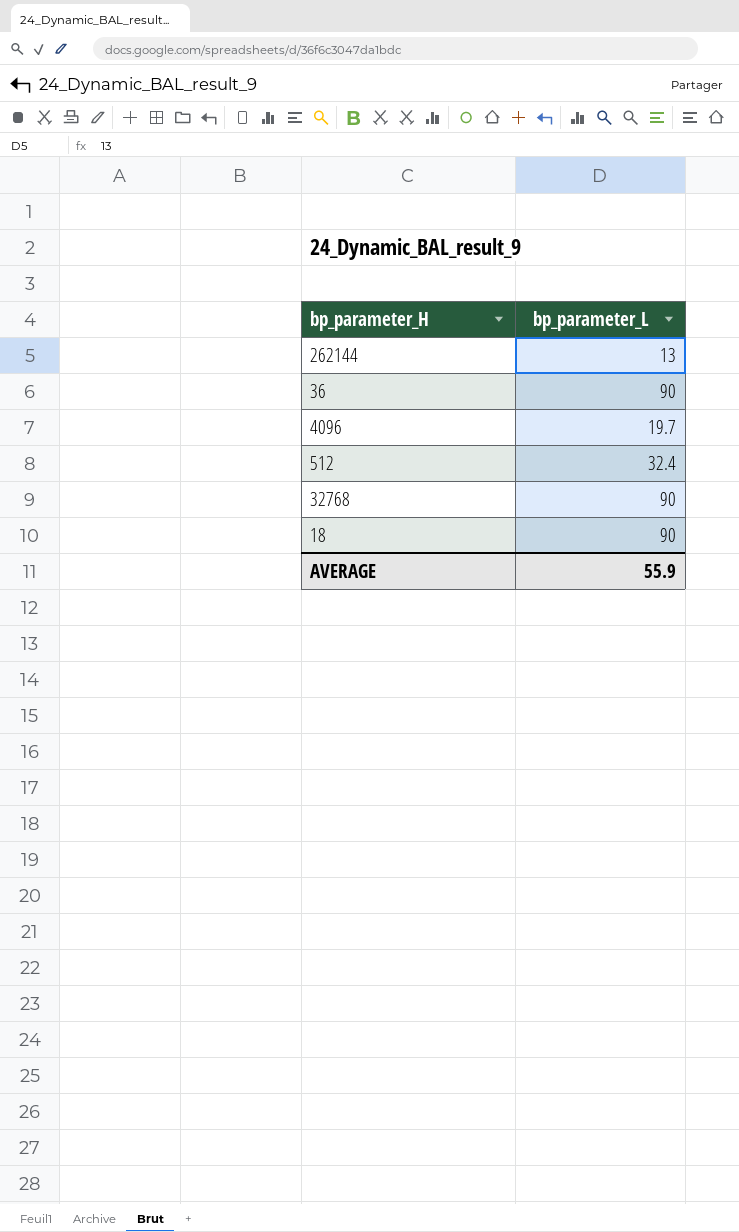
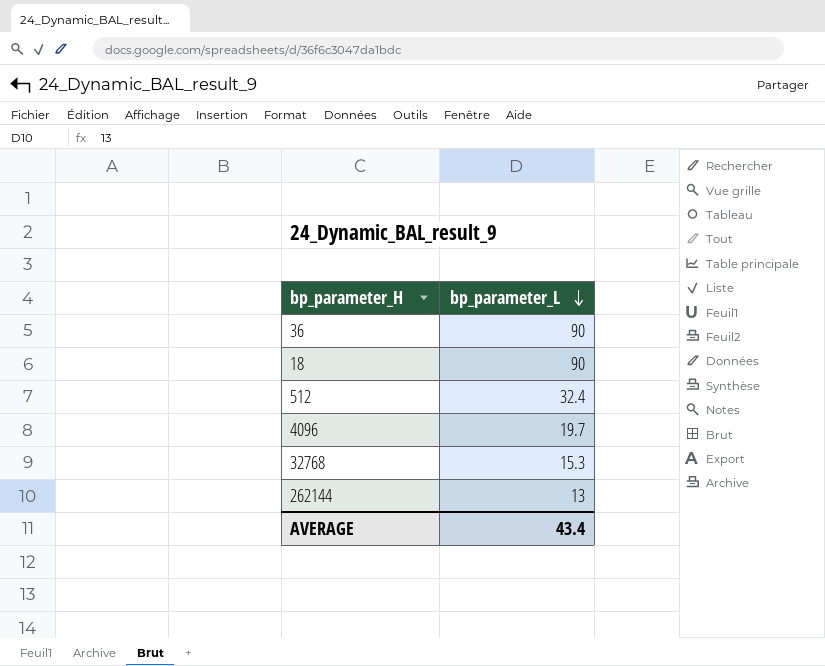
row order: none -> bp_parameter_L descending
32768 | bp_parameter_L: 90 -> 15.3
AVERAGE | bp_parameter_L: 55.9 -> 43.4

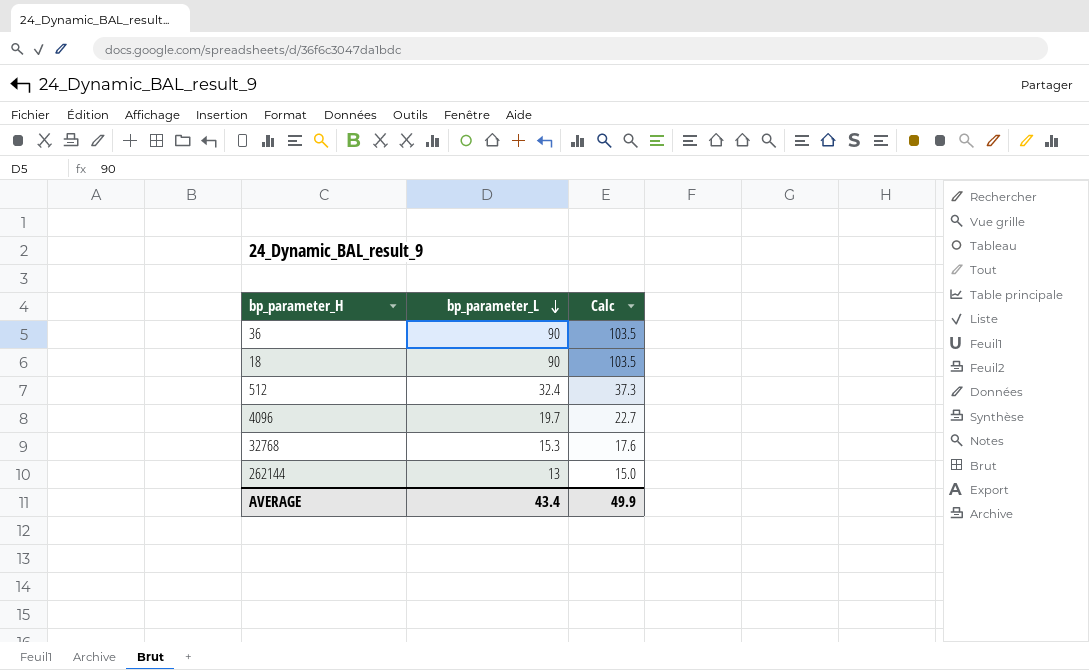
column Calc | formula: none -> [bp_parameter_L] * 1.15

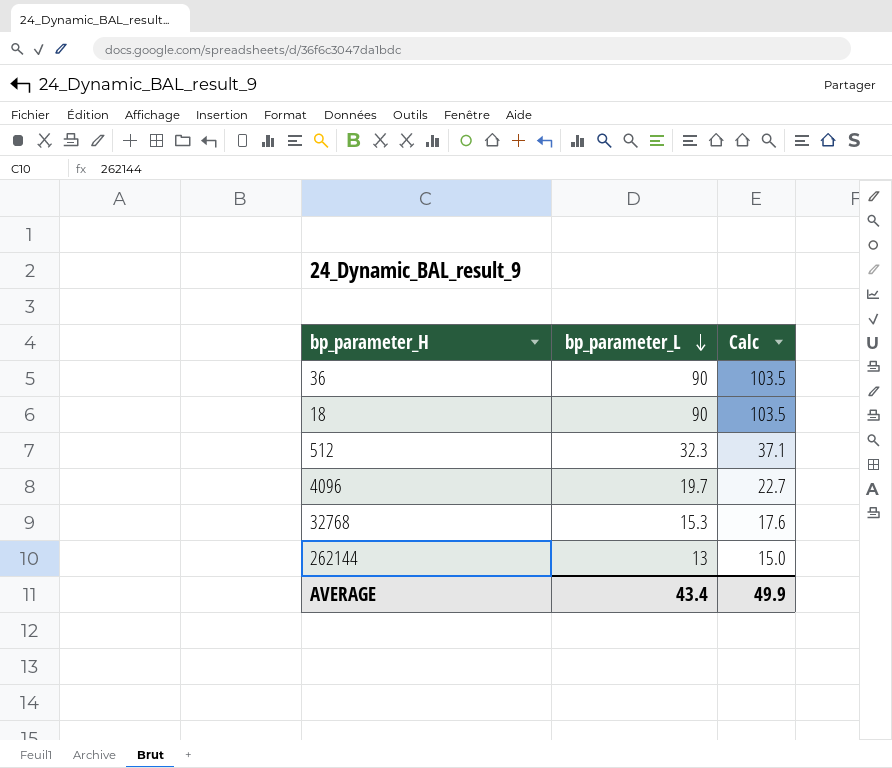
512 | bp_parameter_L: 32.4 -> 32.3
512 | Calc: 37.3 -> 37.1

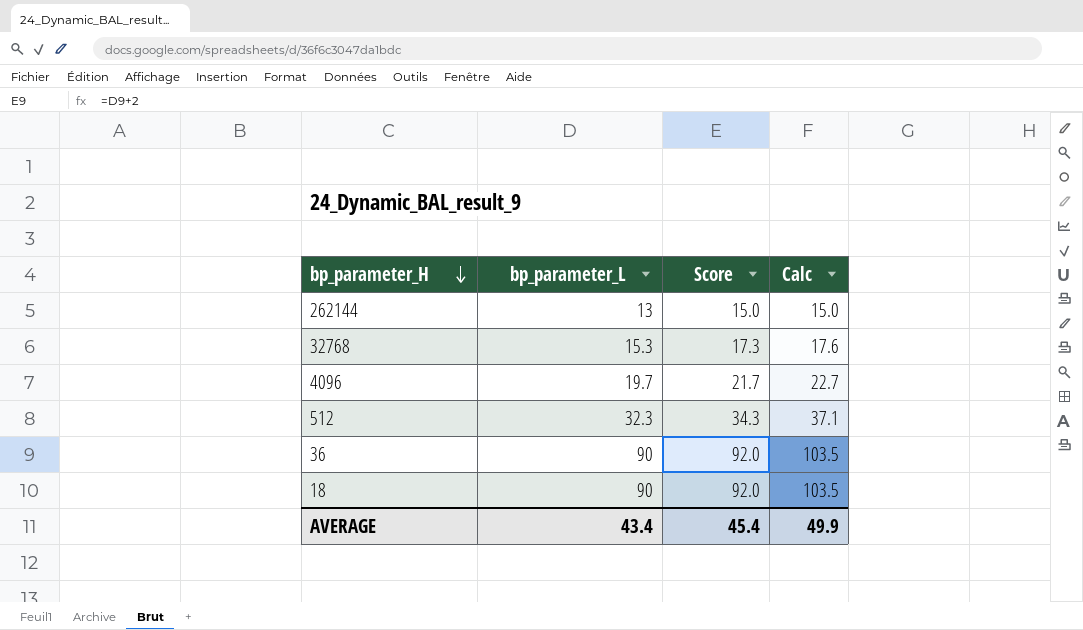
row order: bp_parameter_L descending -> bp_parameter_H descending
column Score | formula: none -> [bp_parameter_L] + 2

